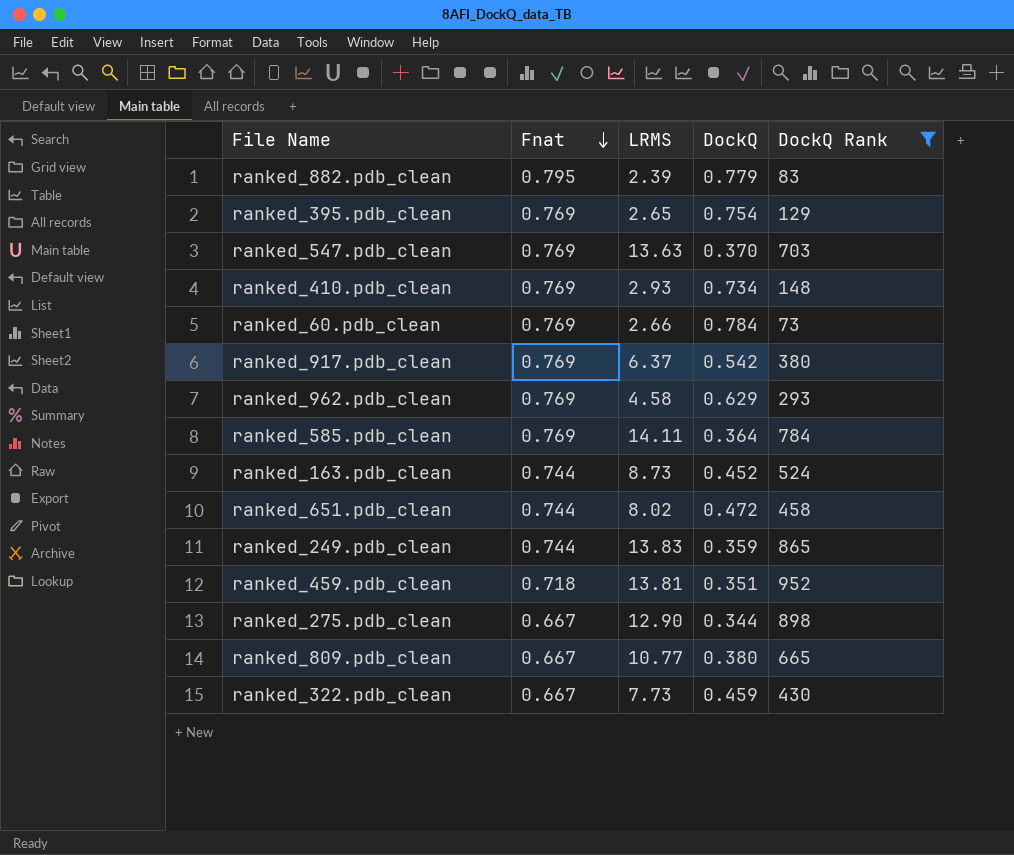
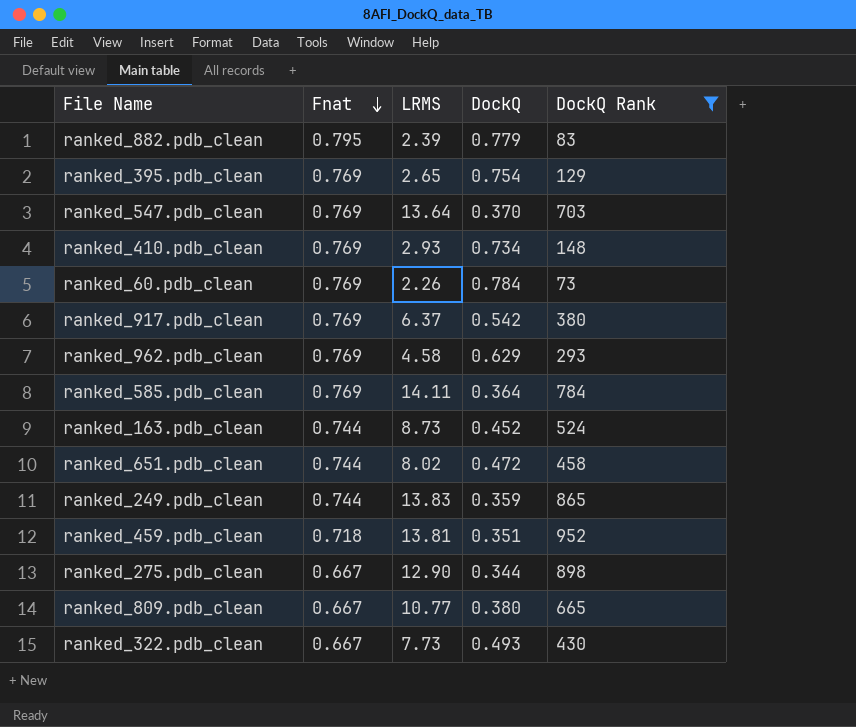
ranked_547.pdb_clean | LRMS: 13.63 -> 13.64
ranked_60.pdb_clean | LRMS: 2.66 -> 2.26
ranked_322.pdb_clean | DockQ: 0.459 -> 0.493

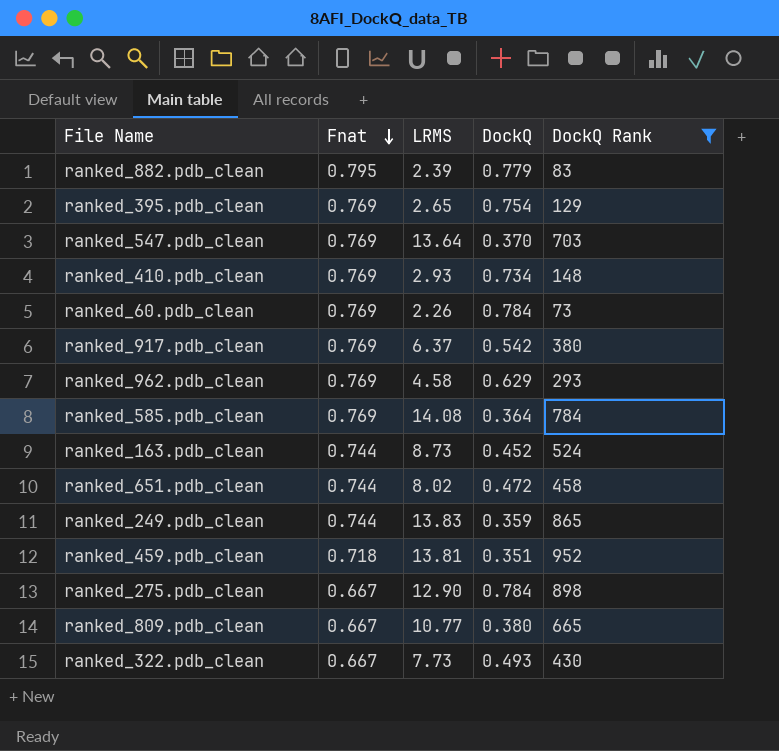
ranked_585.pdb_clean | LRMS: 14.11 -> 14.08
ranked_275.pdb_clean | DockQ: 0.344 -> 0.784

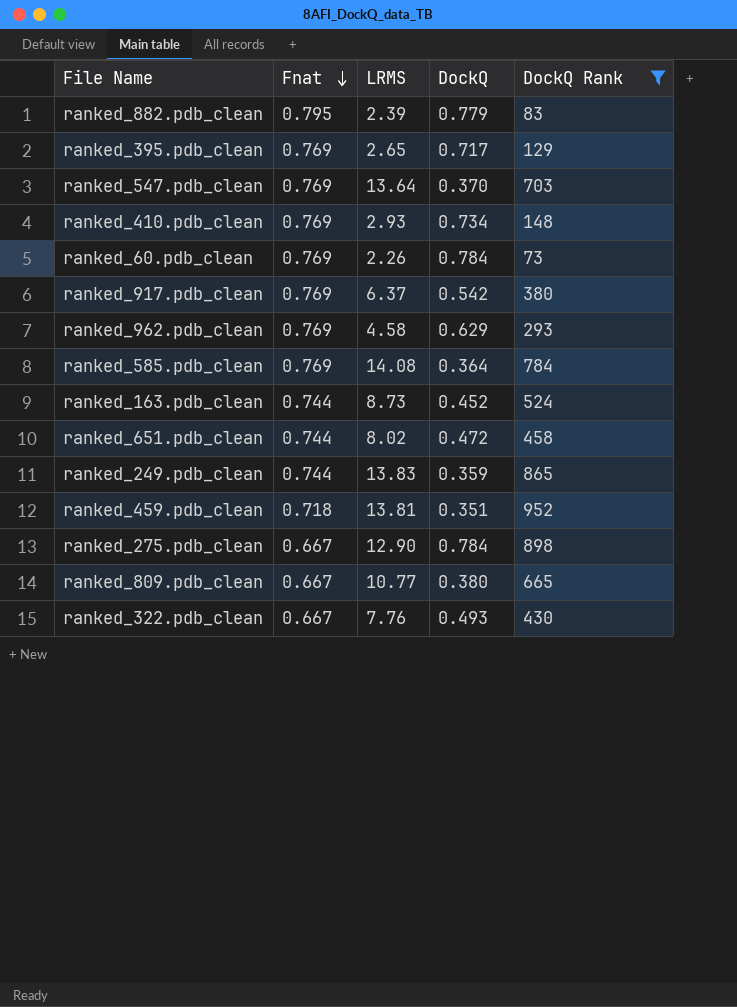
ranked_395.pdb_clean | DockQ: 0.754 -> 0.717
ranked_322.pdb_clean | LRMS: 7.73 -> 7.76

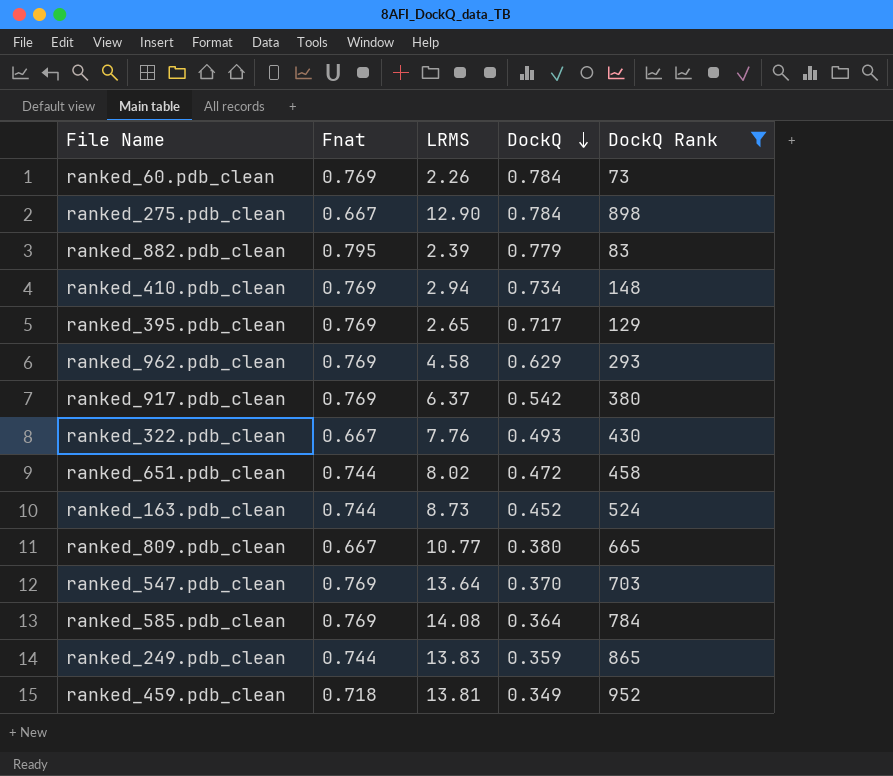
row order: Fnat descending -> DockQ descending
ranked_410.pdb_clean | LRMS: 2.93 -> 2.94
ranked_459.pdb_clean | DockQ: 0.351 -> 0.349

